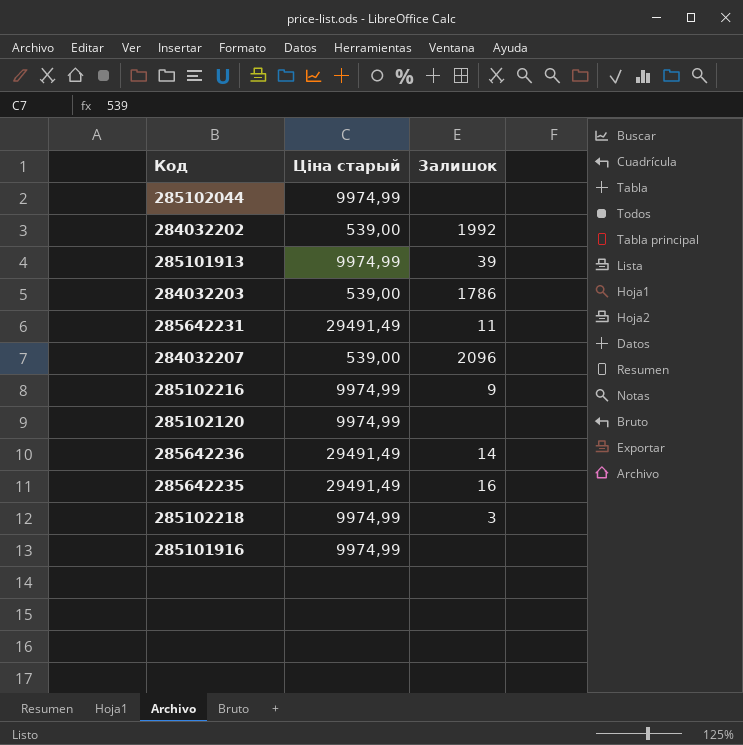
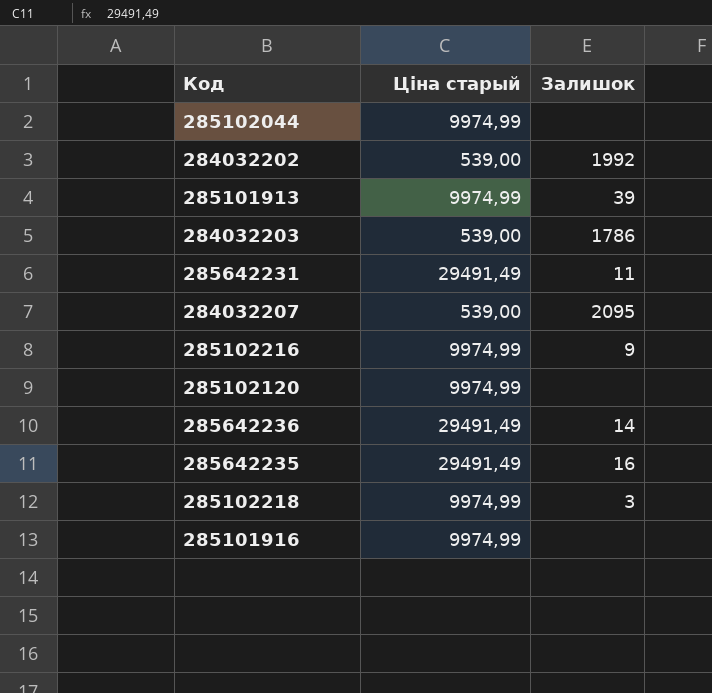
284032207 | Залишок: 2096 -> 2095

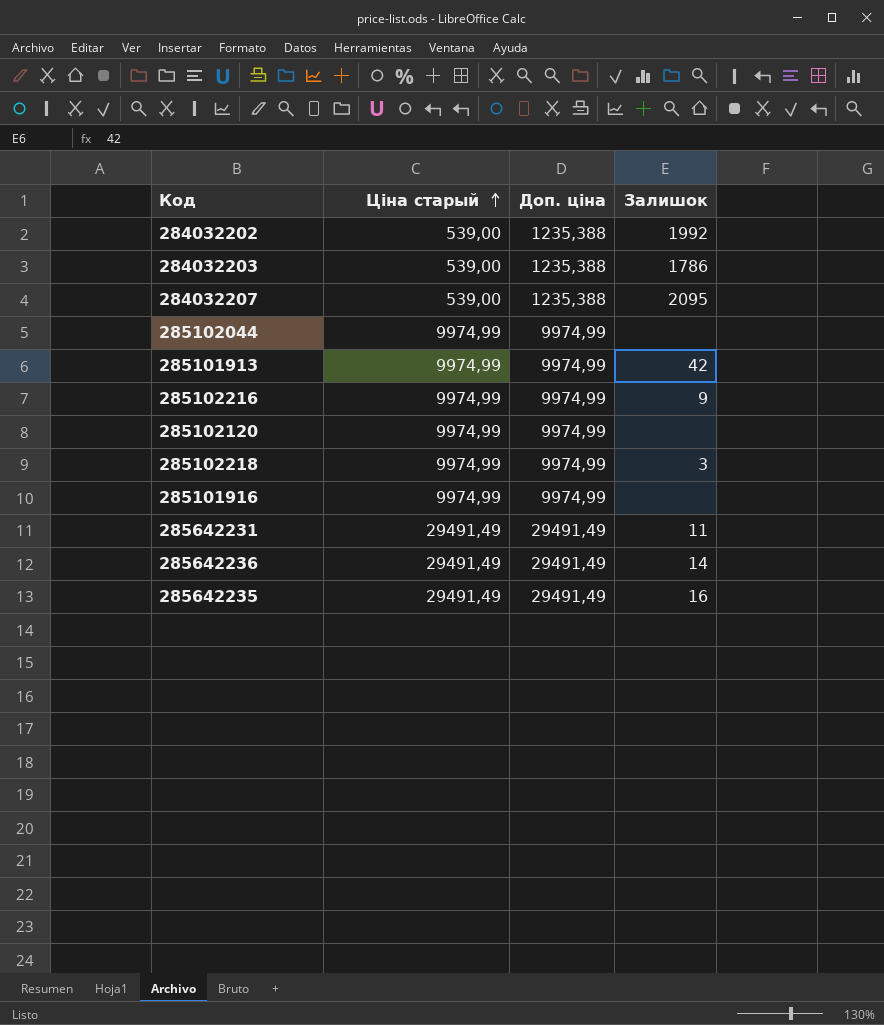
row order: none -> Ціна старый ascending
column Доп. ціна | position: none -> 3
285101913 | Залишок: 39 -> 42

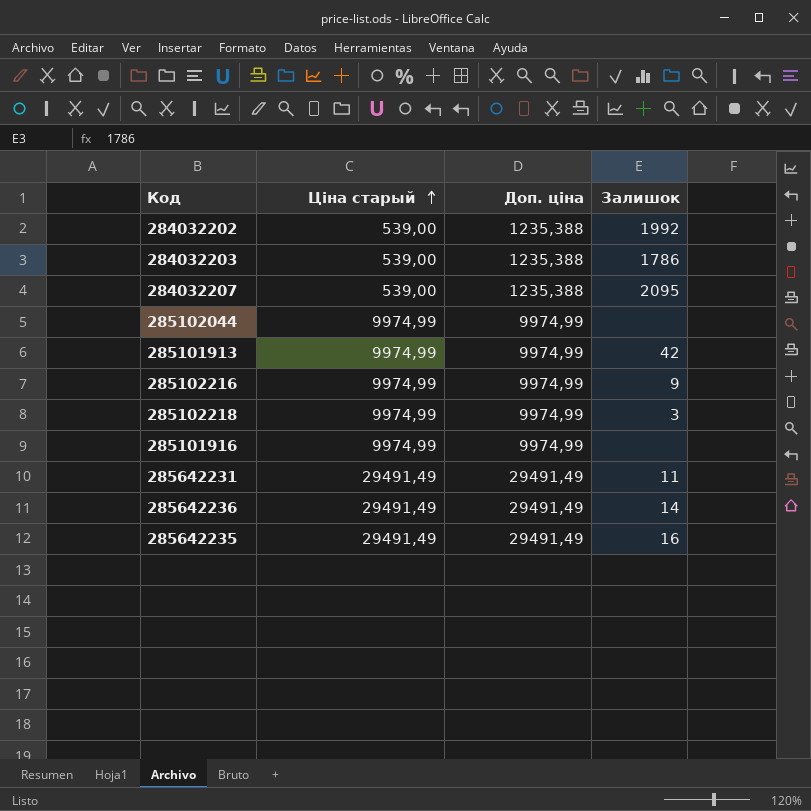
row 285102120: 9974,99 | 9974,99 | none -> none

